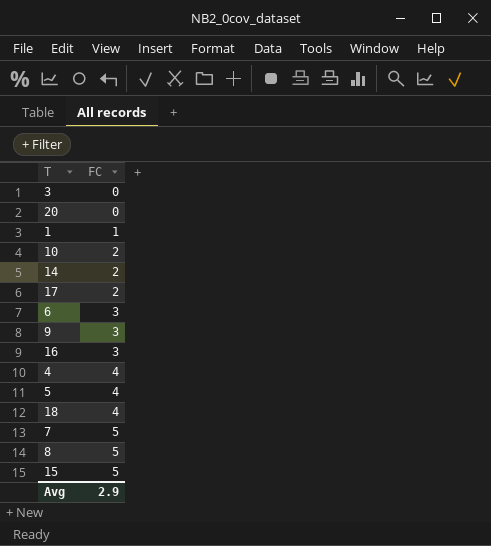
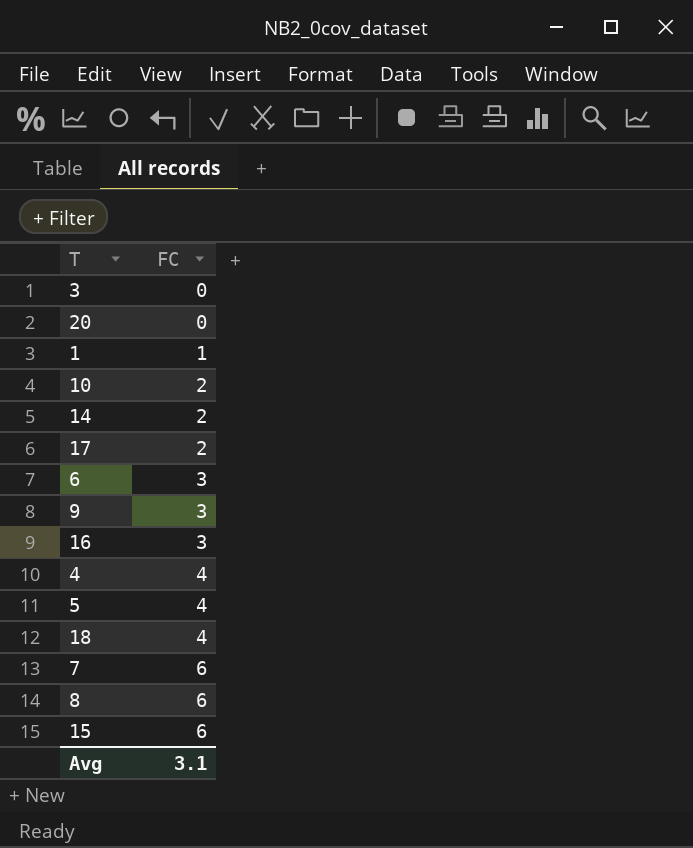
7 | FC: 5 -> 6
8 | FC: 5 -> 6
15 | FC: 5 -> 6
Avg | FC: 2.9 -> 3.1

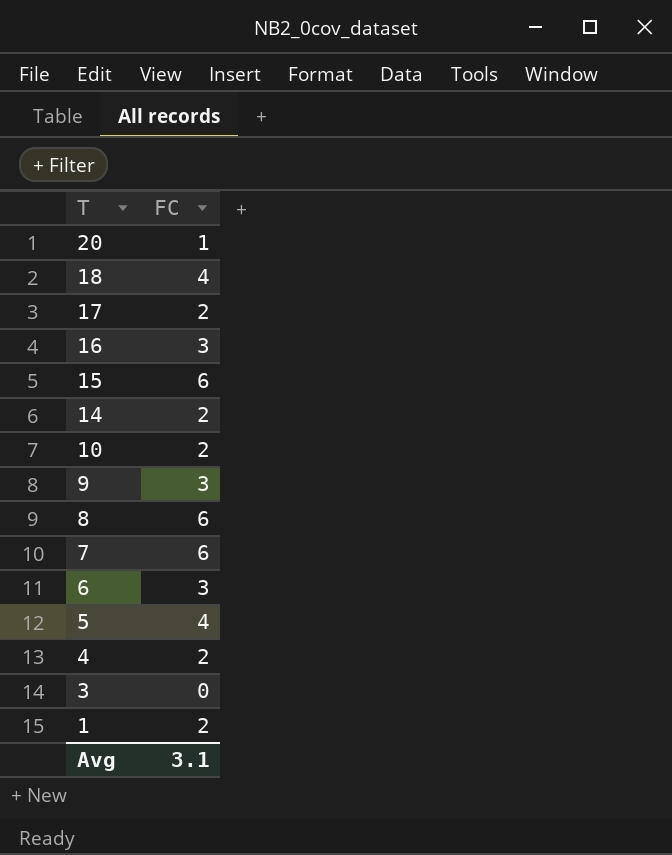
row order: FC ascending -> T descending
20 | FC: 0 -> 1
4 | FC: 4 -> 2
1 | FC: 1 -> 2

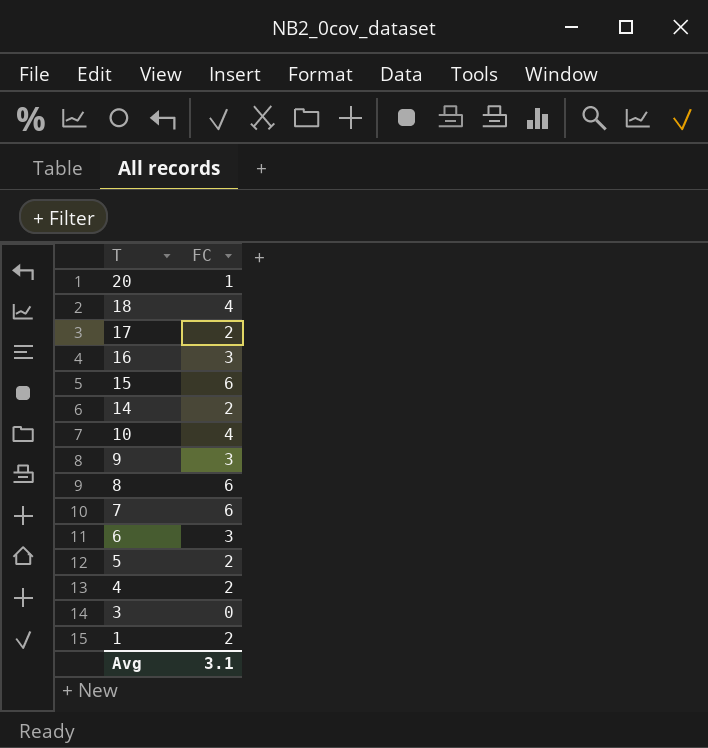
10 | FC: 2 -> 4
5 | FC: 4 -> 2

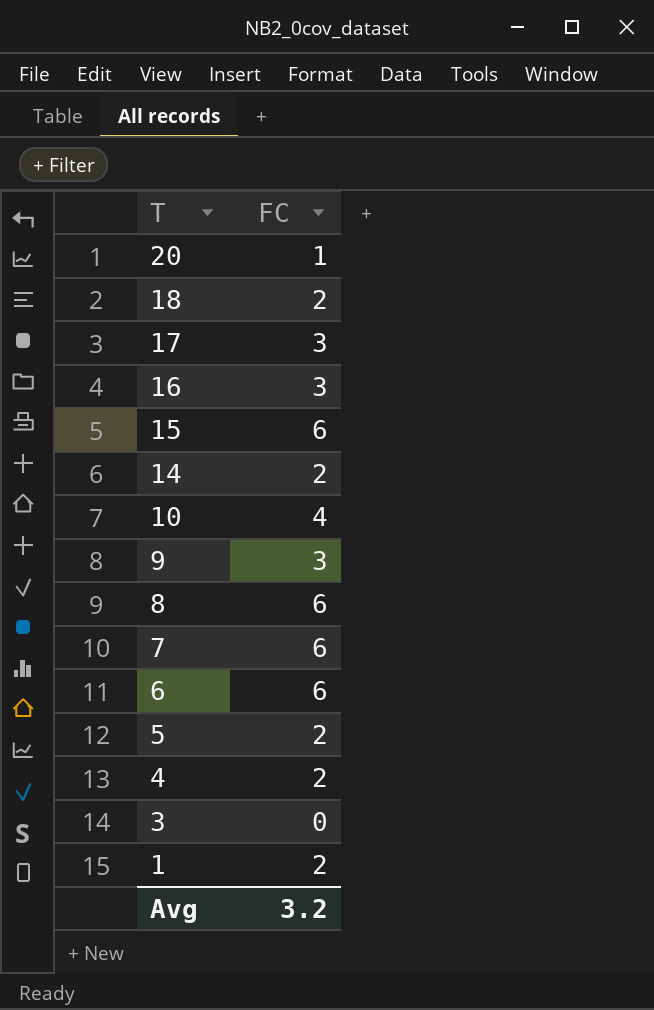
18 | FC: 4 -> 2
17 | FC: 2 -> 3
6 | FC: 3 -> 6
Avg | FC: 3.1 -> 3.2

